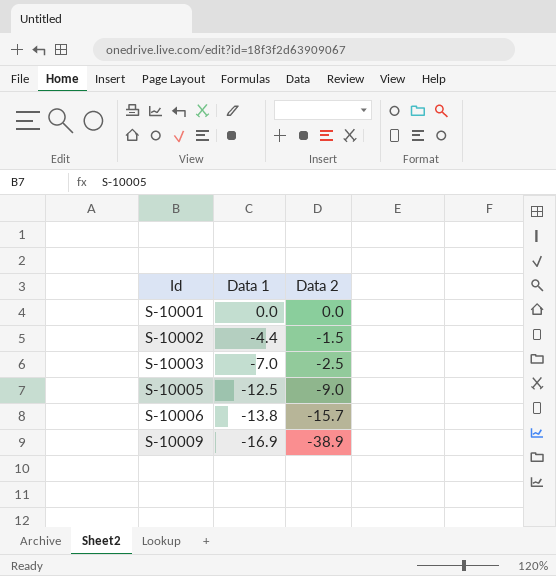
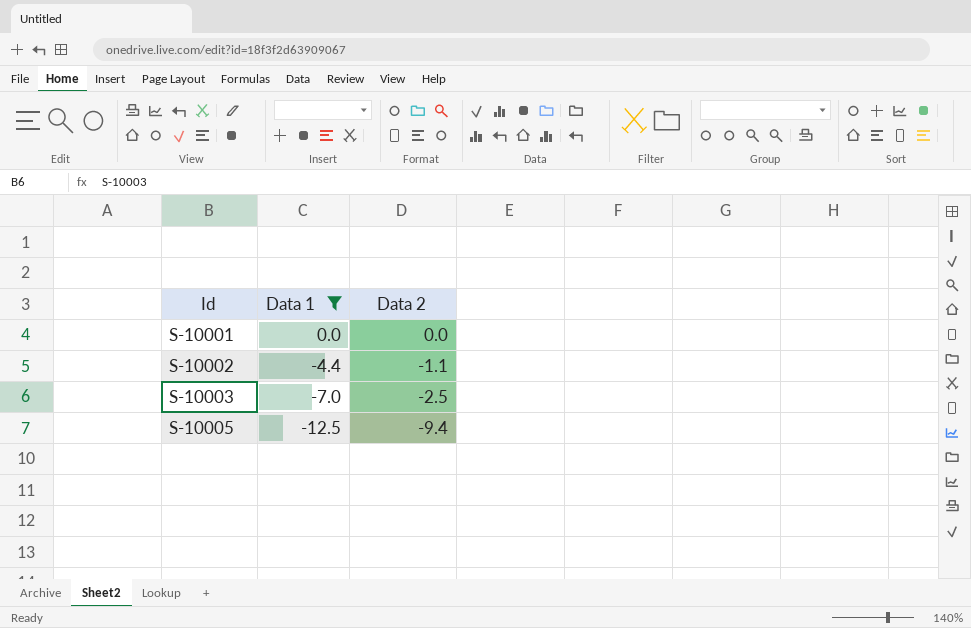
filter: none -> Data 1 >= -12.5
S-10002 | Data 2: -1.5 -> -1.1
S-10005 | Data 2: -9.0 -> -9.4

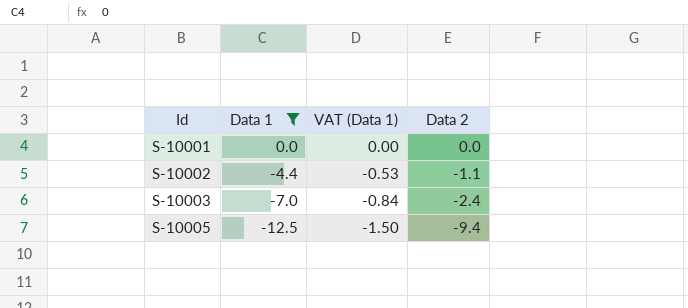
column VAT (Data 1) | formula: none -> [Data 1] * 0.12
S-10003 | Data 2: -2.5 -> -2.4

